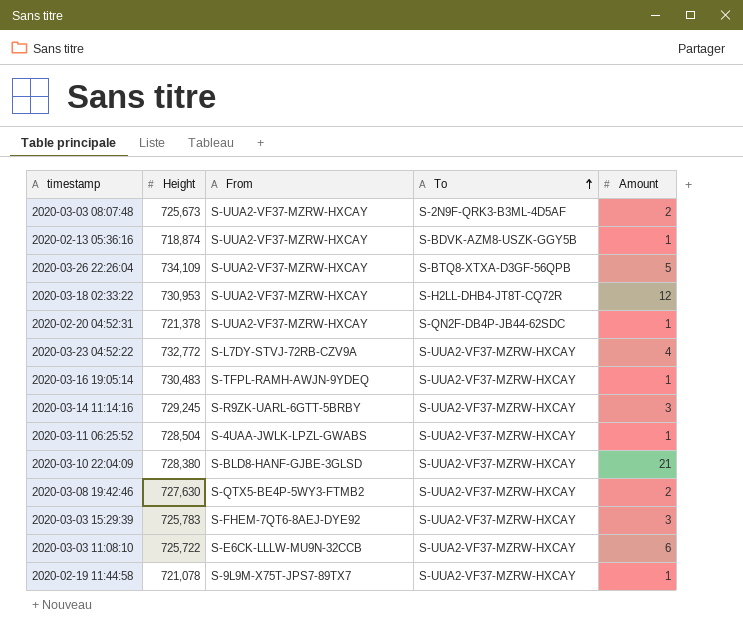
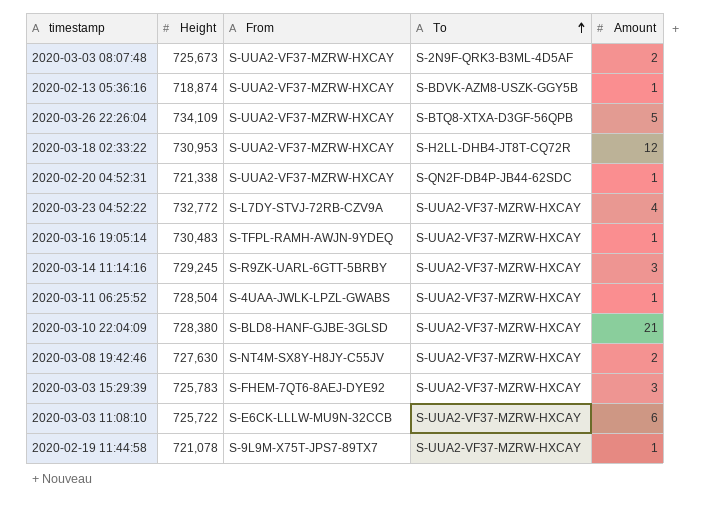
2020-02-20 04:52:31 | Height: 721,378 -> 721,338
2020-03-08 19:42:46 | From: S-QTX5-BE4P-5WY3-FTMB2 -> S-NT4M-SX8Y-H8JY-C55JV

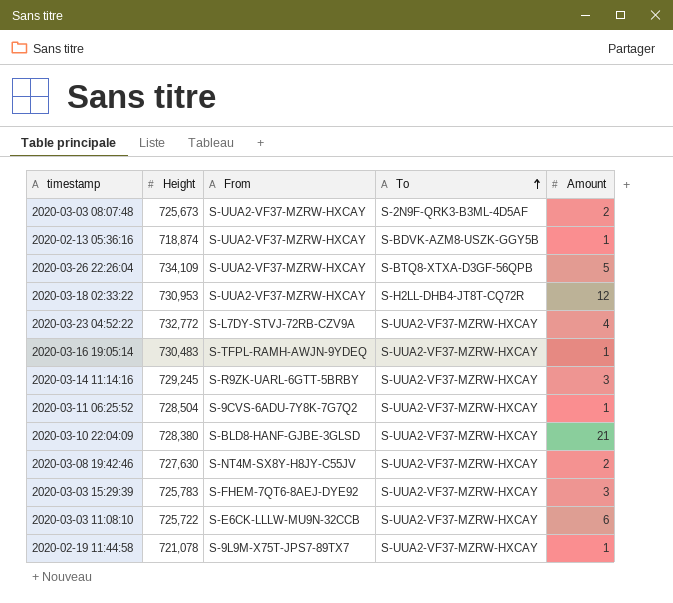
row 2020-02-20 04:52:31: 721,338 | S-UUA2-VF37-MZRW-HXCAY | S-QN2F-DB4P-JB44-62SDC | 1 -> none
2020-03-11 06:25:52 | From: S-4UAA-JWLK-LPZL-GWABS -> S-9CVS-6ADU-7Y8K-7G7Q2

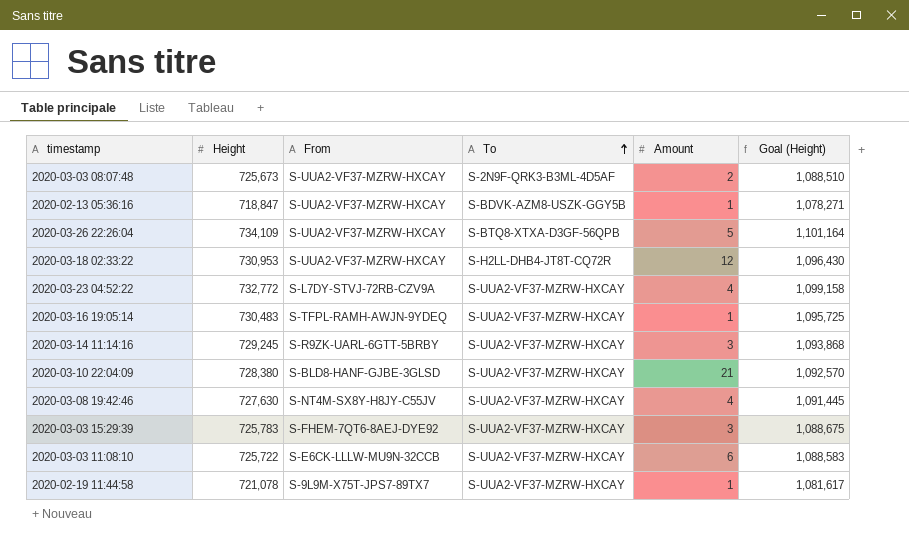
column Goal (Height) | formula: none -> [Height] * 1.5
row 2020-03-11 06:25:52: 728,504 | S-9CVS-6ADU-7Y8K-7G7Q2 | S-UUA2-VF37-MZRW-HXCAY | 1 -> none
2020-02-13 05:36:16 | Height: 718,874 -> 718,847
2020-03-08 19:42:46 | Amount: 2 -> 4

